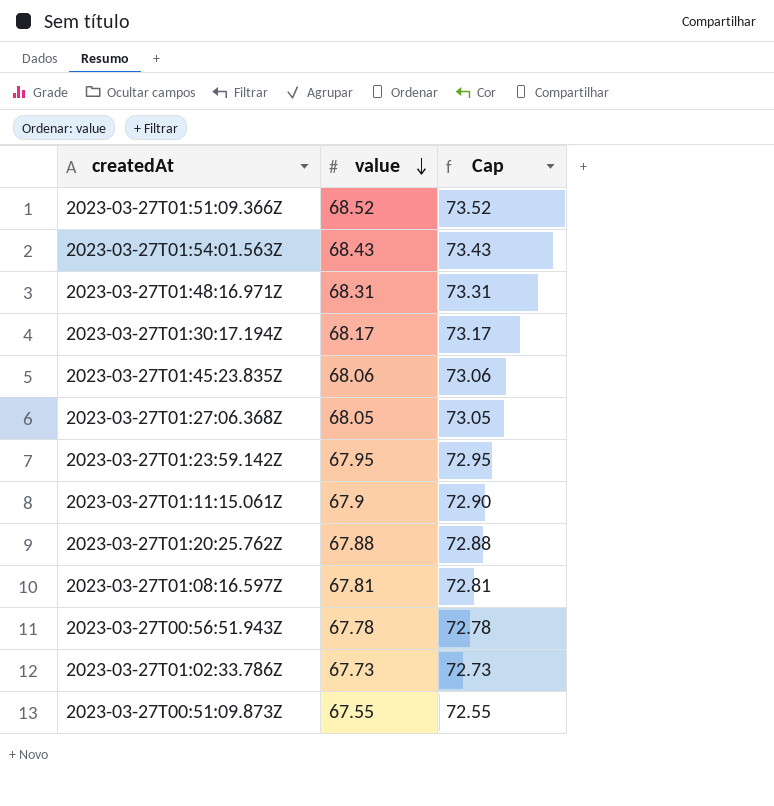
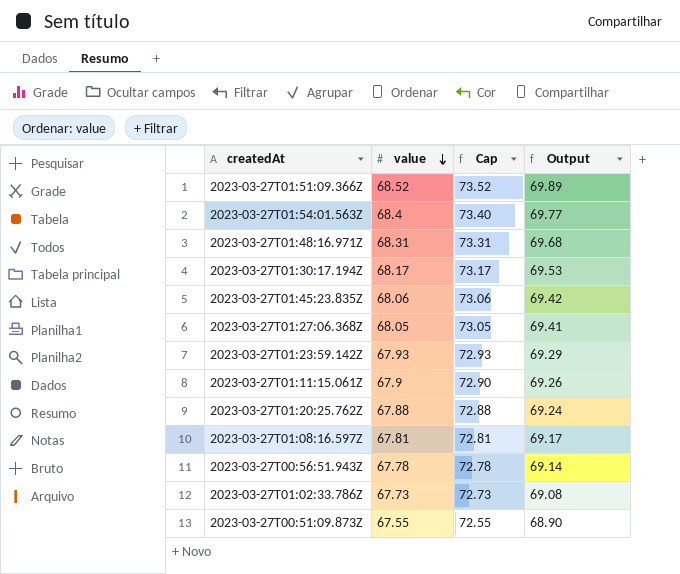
column Output | formula: none -> [value] * 1.02
2023-03-27T01:54:01.563Z | value: 68.43 -> 68.4
2023-03-27T01:54:01.563Z | Cap: 73.43 -> 73.40
2023-03-27T01:23:59.142Z | value: 67.95 -> 67.93
2023-03-27T01:23:59.142Z | Cap: 72.95 -> 72.93

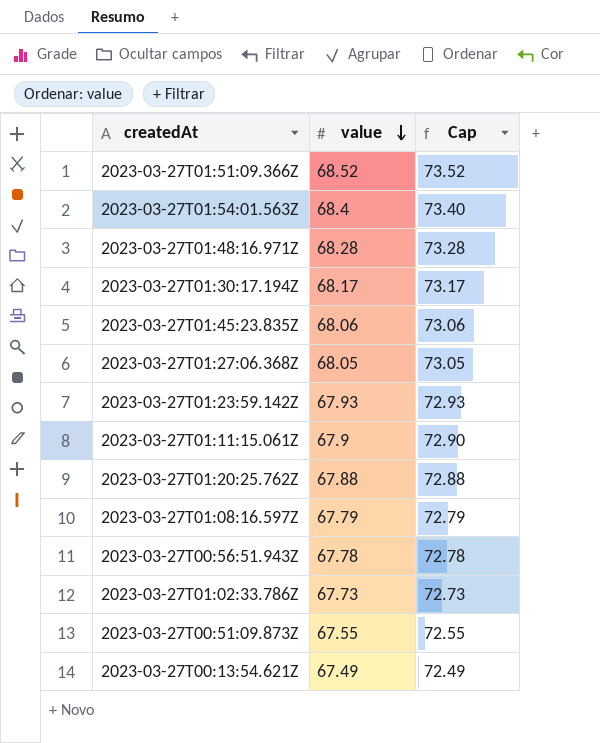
column Output | formula: [value] * 1.02 -> none
2023-03-27T01:48:16.971Z | value: 68.31 -> 68.28
2023-03-27T01:48:16.971Z | Cap: 73.31 -> 73.28
2023-03-27T01:08:16.597Z | value: 67.81 -> 67.79
2023-03-27T01:08:16.597Z | Cap: 72.81 -> 72.79
row 2023-03-27T00:13:54.621Z: none -> 67.49 | 72.49

